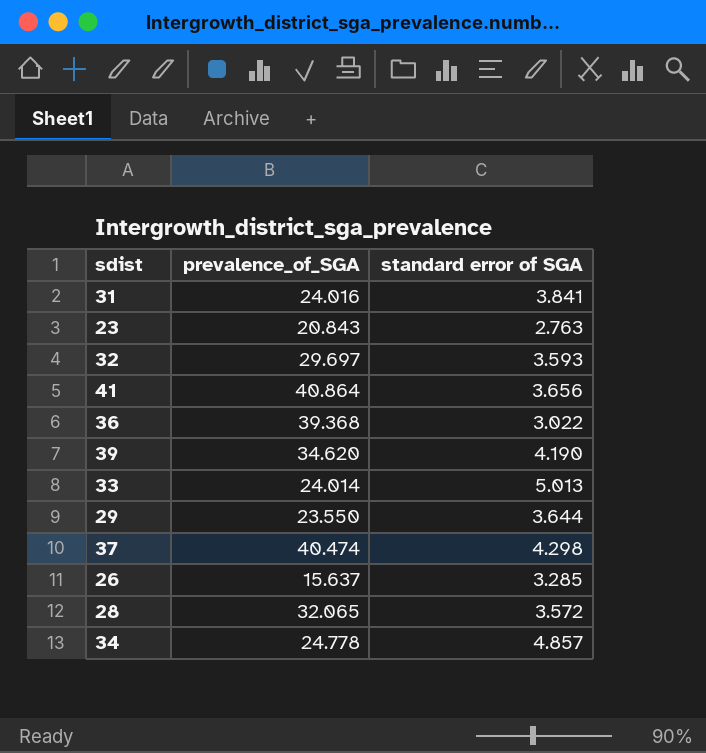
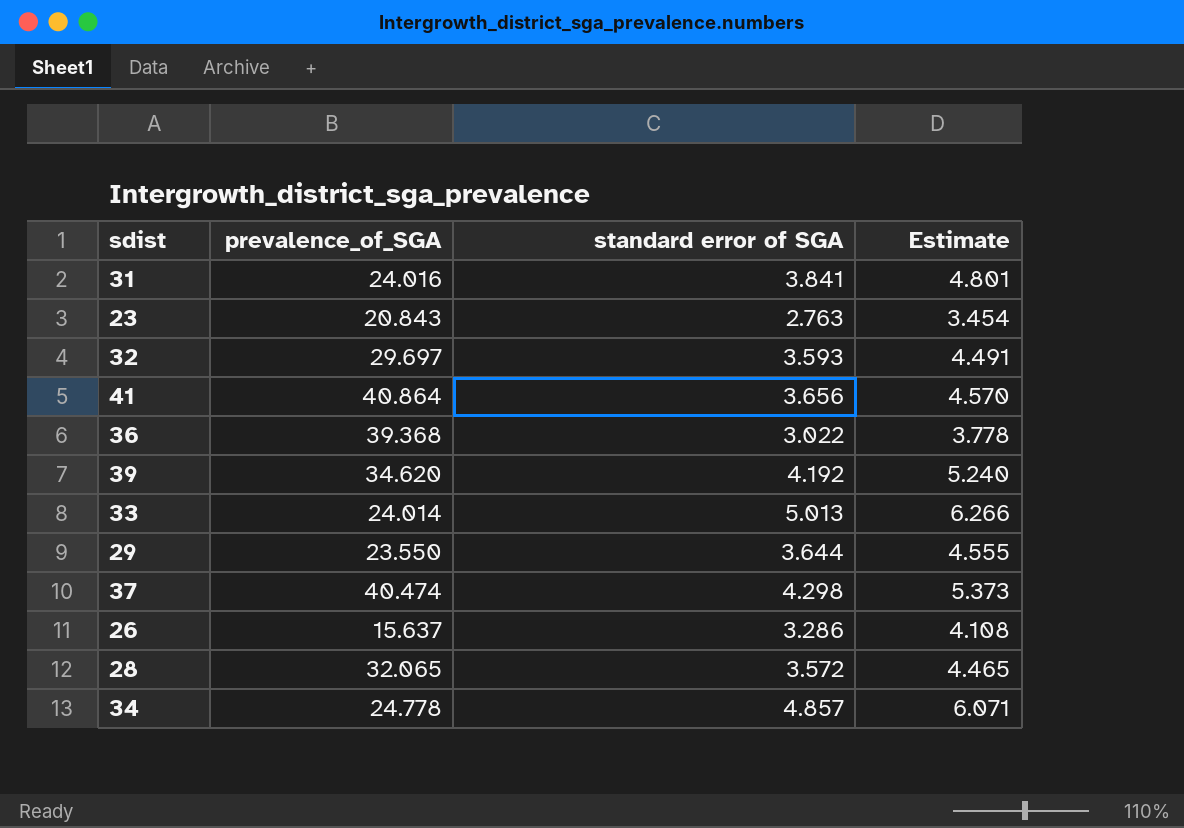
column Estimate | formula: none -> [standard error of SGA] * 1.25
39 | standard error of SGA: 4.190 -> 4.192
26 | standard error of SGA: 3.285 -> 3.286

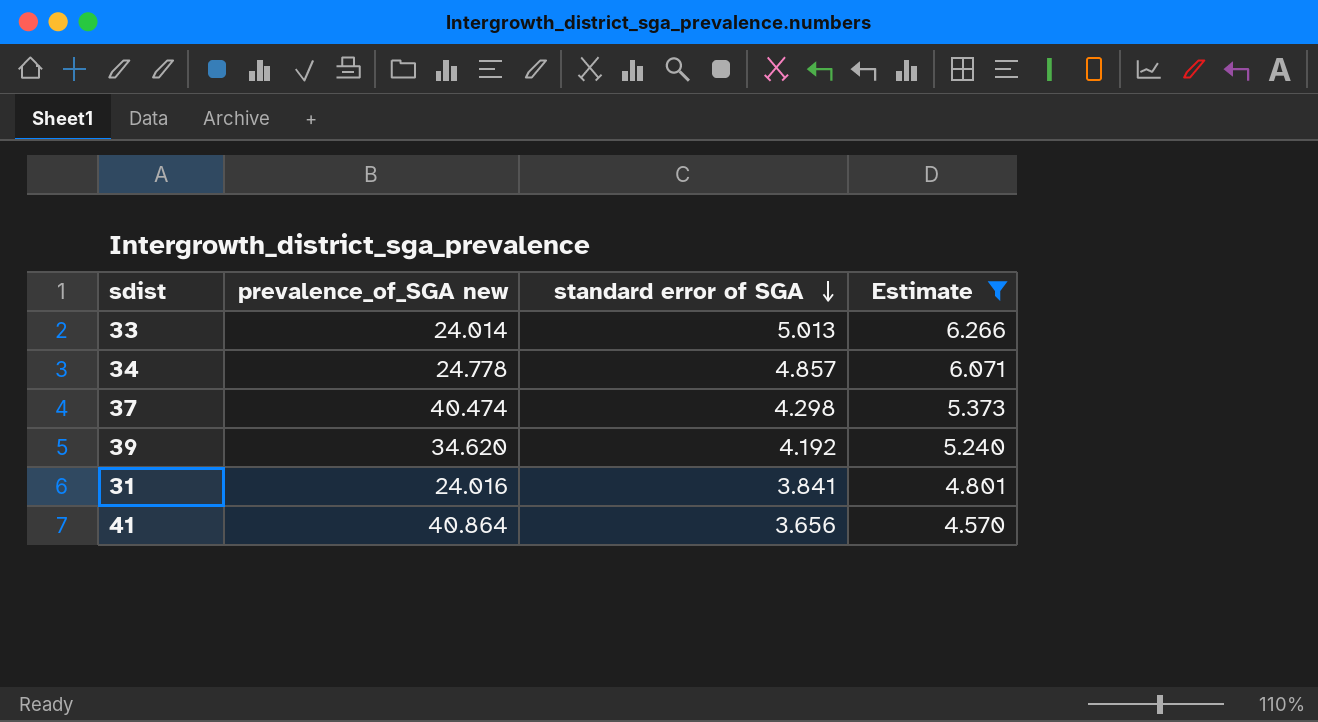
filter: none -> Estimate >= 4.570
row order: none -> standard error of SGA descending
column name: prevalence_of_SGA -> prevalence_of_SGA new

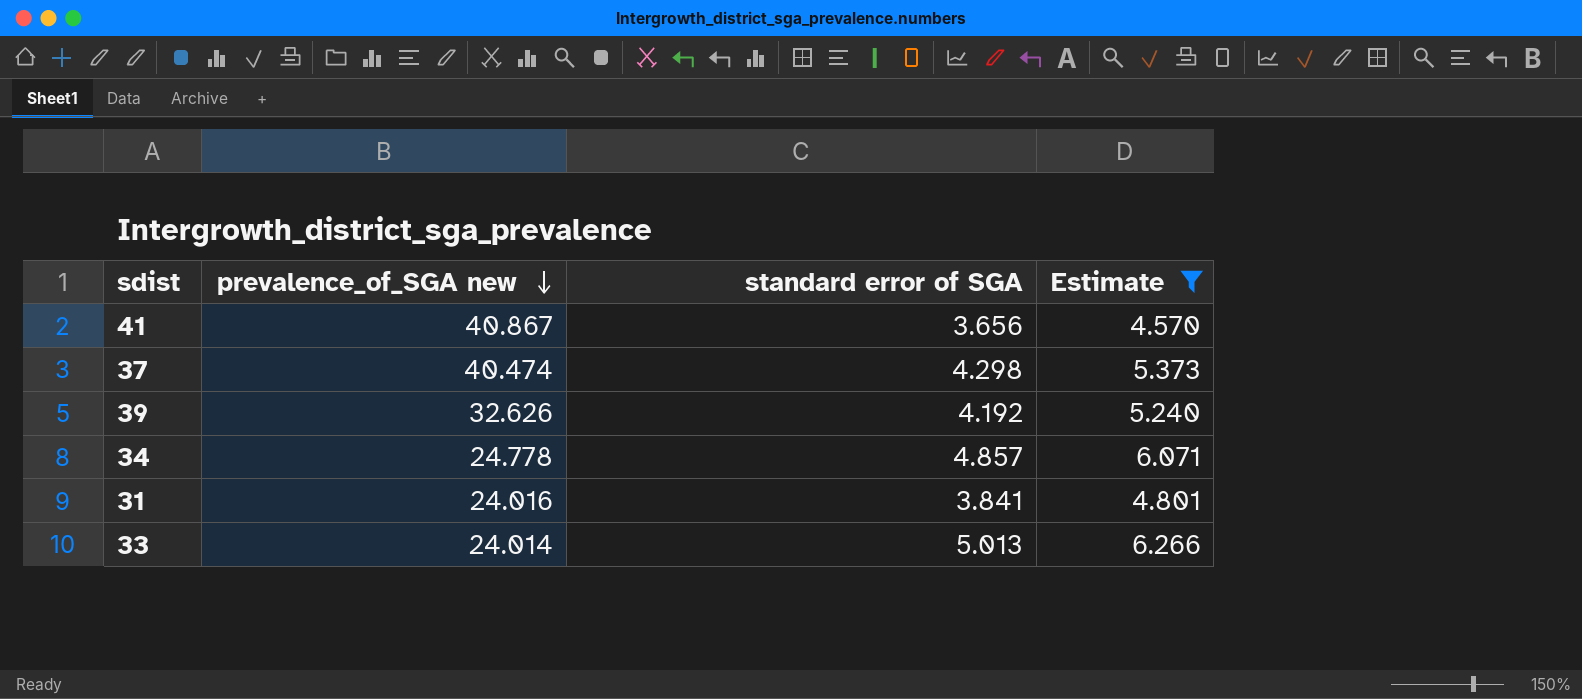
row order: standard error of SGA descending -> prevalence_of_SGA new descending
41 | prevalence_of_SGA new: 40.864 -> 40.867
39 | prevalence_of_SGA new: 34.620 -> 32.626

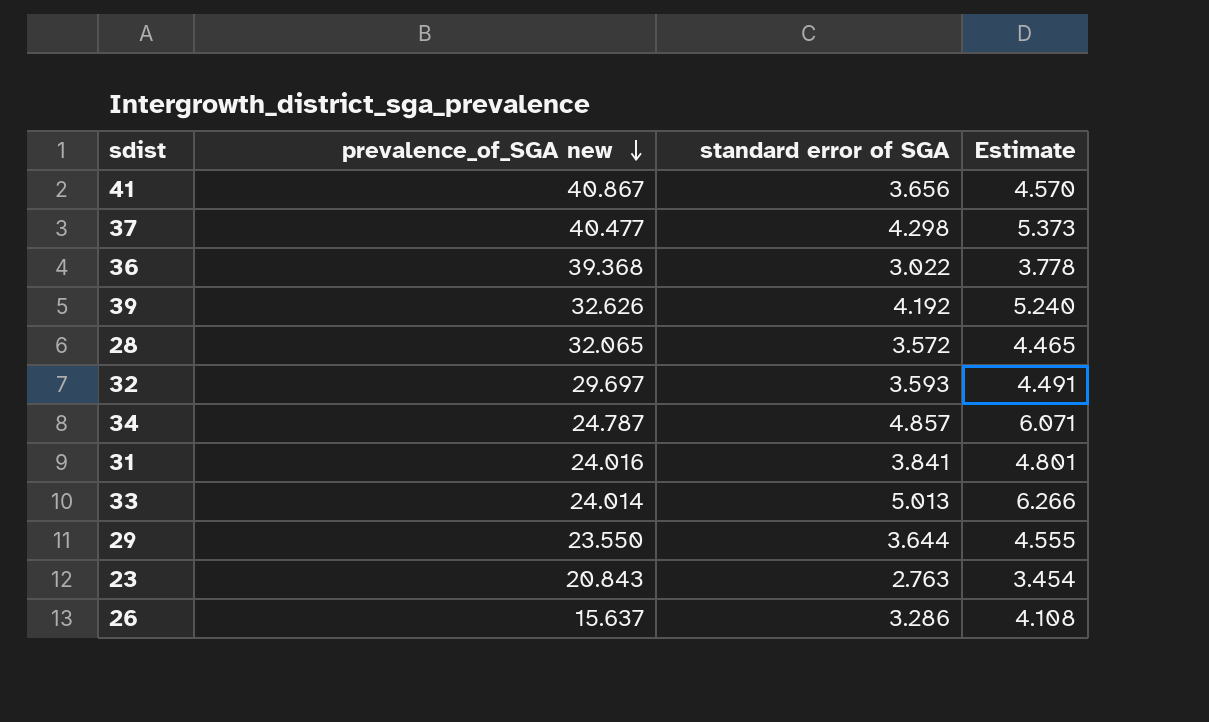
filter: Estimate >= 4.570 -> none
37 | prevalence_of_SGA new: 40.474 -> 40.477
34 | prevalence_of_SGA new: 24.778 -> 24.787

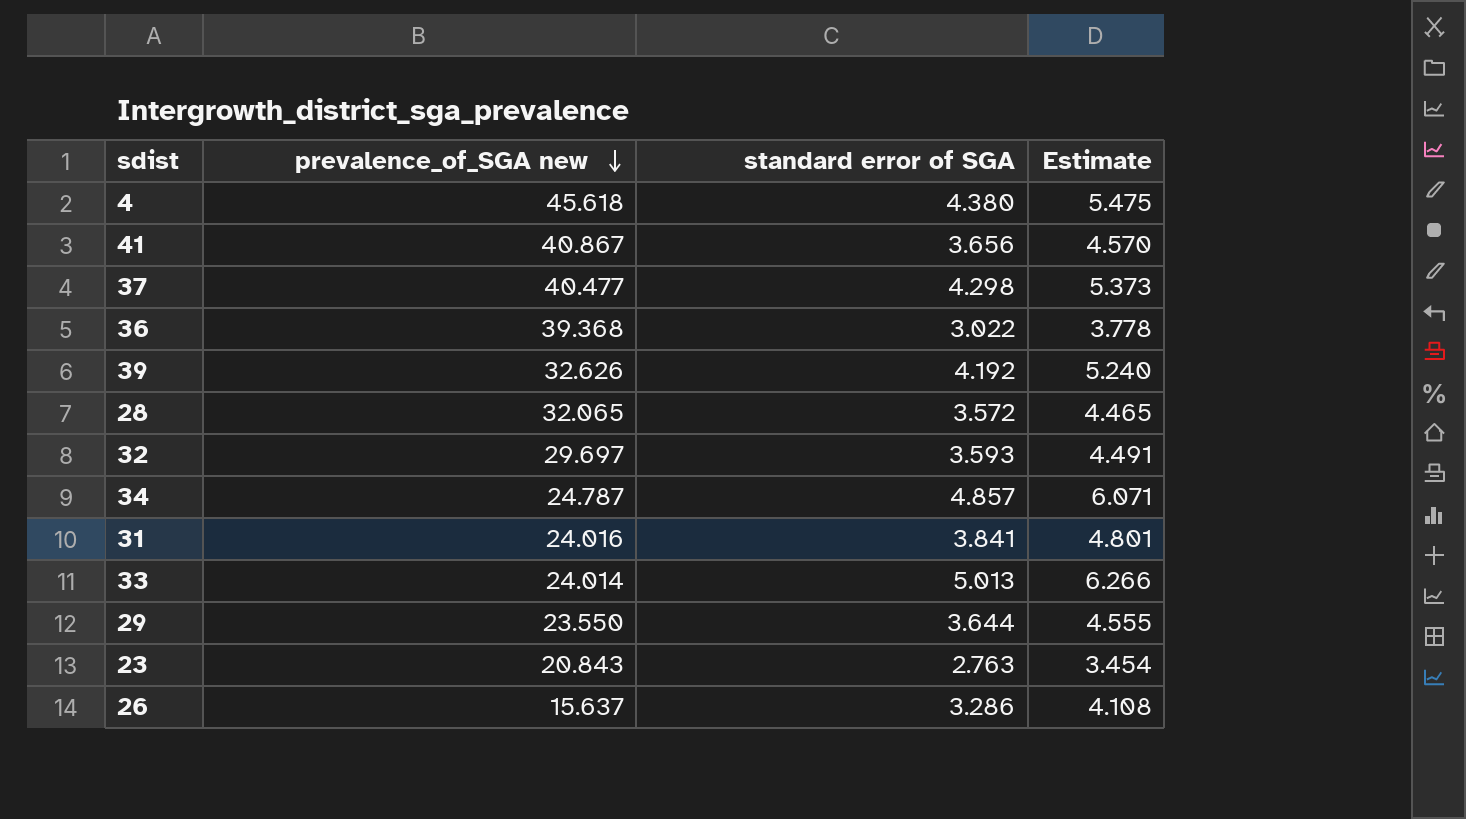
row 4: none -> 45.618 | 4.380 | 5.475

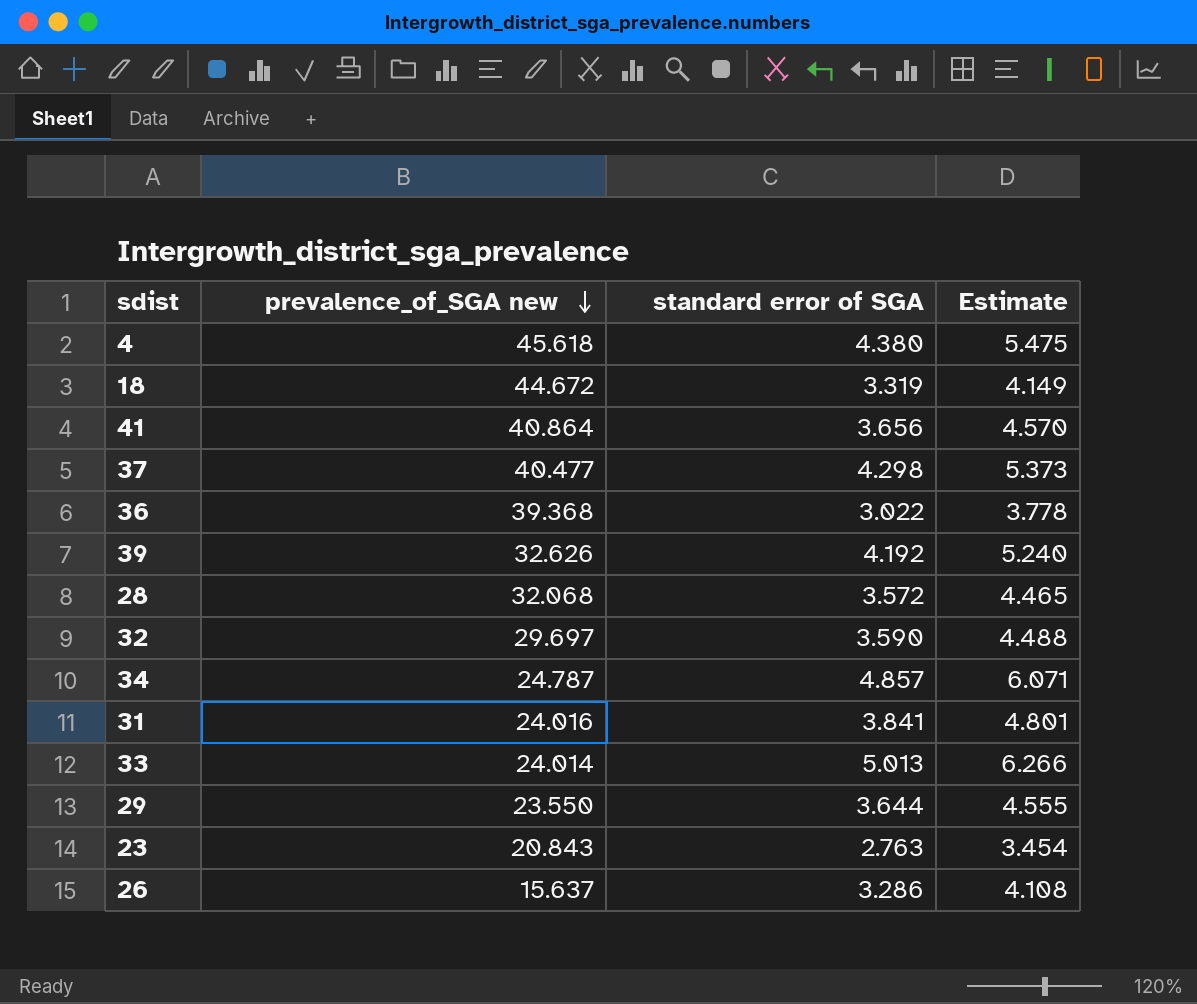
row 18: none -> 44.672 | 3.319 | 4.149
41 | prevalence_of_SGA new: 40.867 -> 40.864
28 | prevalence_of_SGA new: 32.065 -> 32.068
32 | standard error of SGA: 3.593 -> 3.590
32 | Estimate: 4.491 -> 4.488

